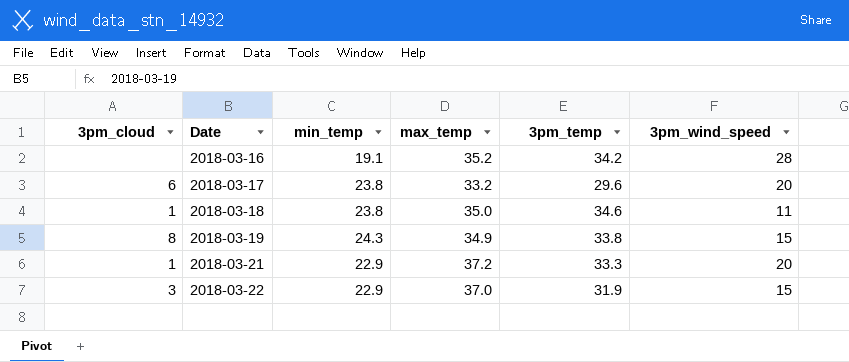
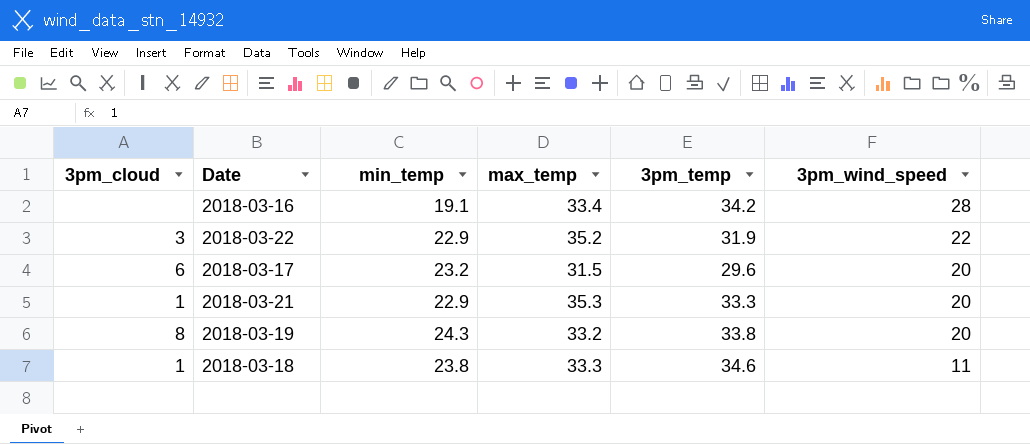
row order: Date ascending -> 3pm_wind_speed descending
2018-03-16 | max_temp: 35.2 -> 33.4
2018-03-22 | max_temp: 37.0 -> 35.2
2018-03-22 | 3pm_wind_speed: 15 -> 22
2018-03-17 | min_temp: 23.8 -> 23.2
2018-03-17 | max_temp: 33.2 -> 31.5
2018-03-21 | max_temp: 37.2 -> 35.3
2018-03-19 | max_temp: 34.9 -> 33.2
2018-03-19 | 3pm_wind_speed: 15 -> 20
2018-03-18 | max_temp: 35.0 -> 33.3

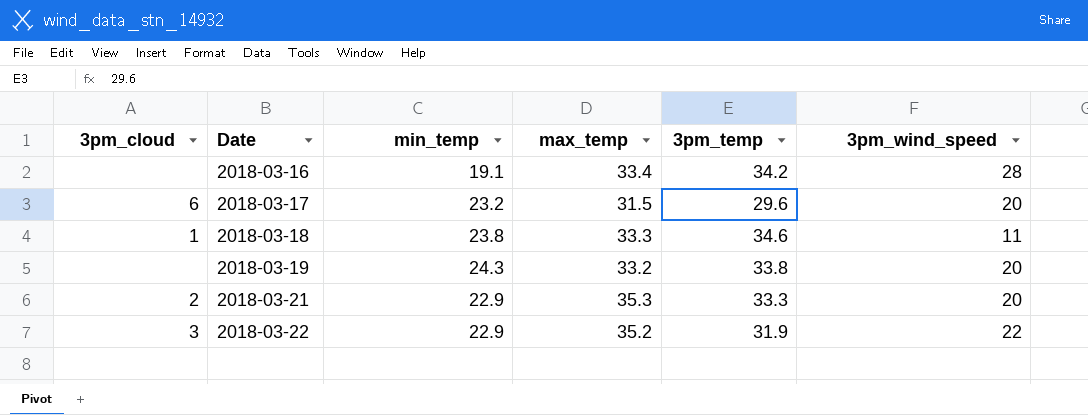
row order: 3pm_wind_speed descending -> Date ascending
2018-03-19 | 3pm_cloud: 8 -> none
2018-03-21 | 3pm_cloud: 1 -> 2

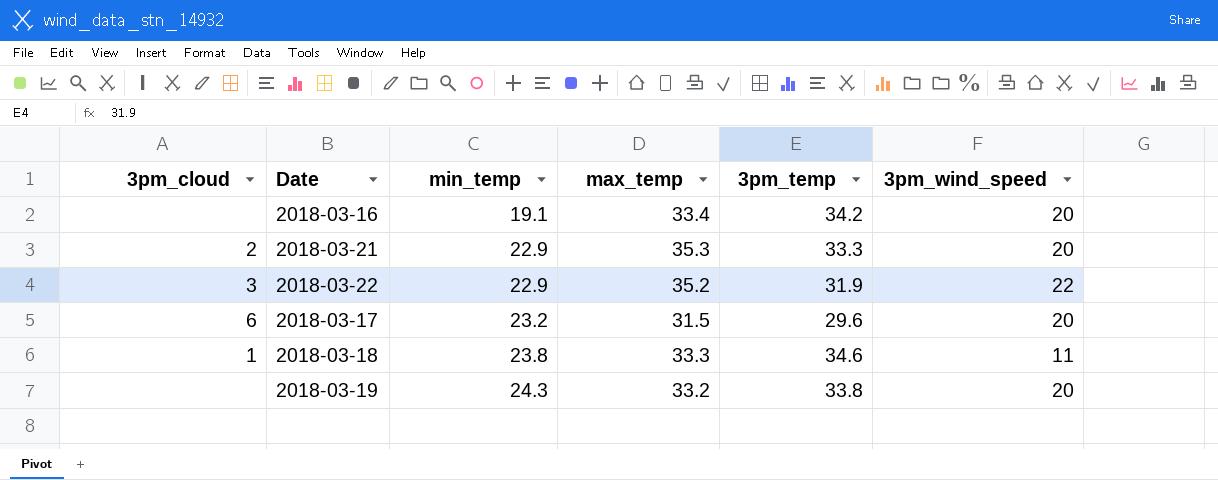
row order: Date ascending -> min_temp ascending
2018-03-16 | 3pm_wind_speed: 28 -> 20

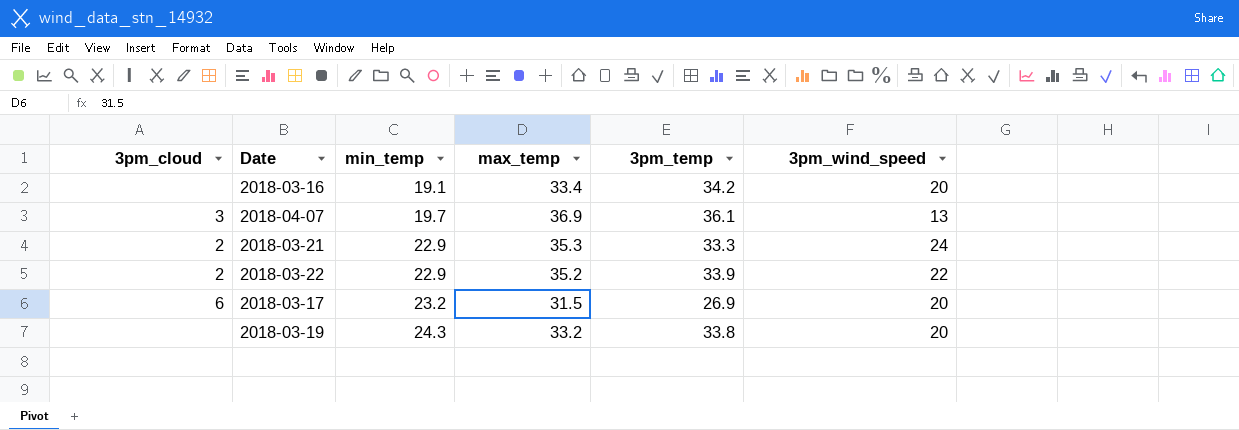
row 2018-03-18: 1 | 23.8 | 33.3 | 34.6 | 11 -> none
row 2018-04-07: none -> 3 | 19.7 | 36.9 | 36.1 | 13
2018-03-21 | 3pm_wind_speed: 20 -> 24
2018-03-22 | 3pm_cloud: 3 -> 2
2018-03-22 | 3pm_temp: 31.9 -> 33.9
2018-03-17 | 3pm_temp: 29.6 -> 26.9

